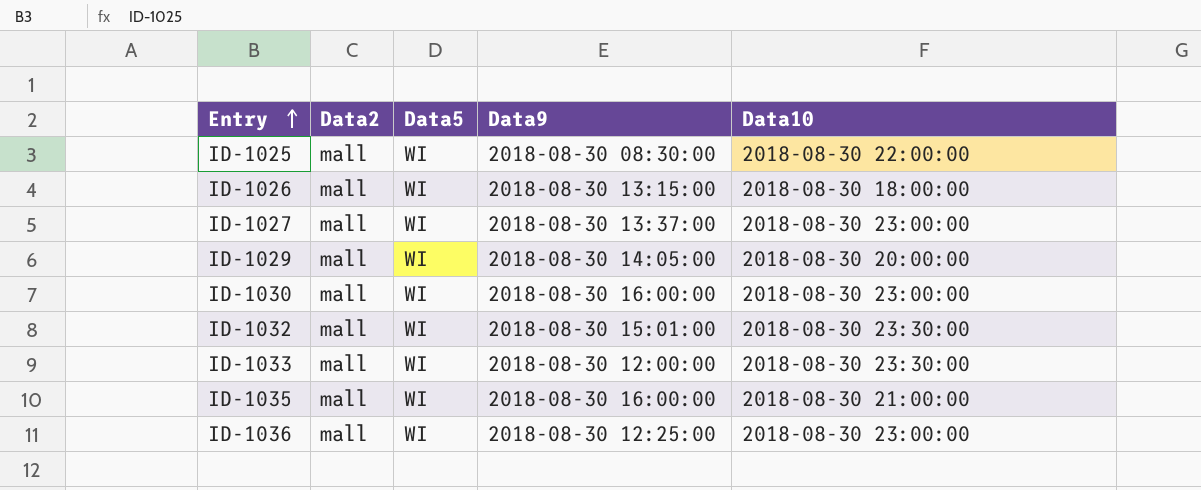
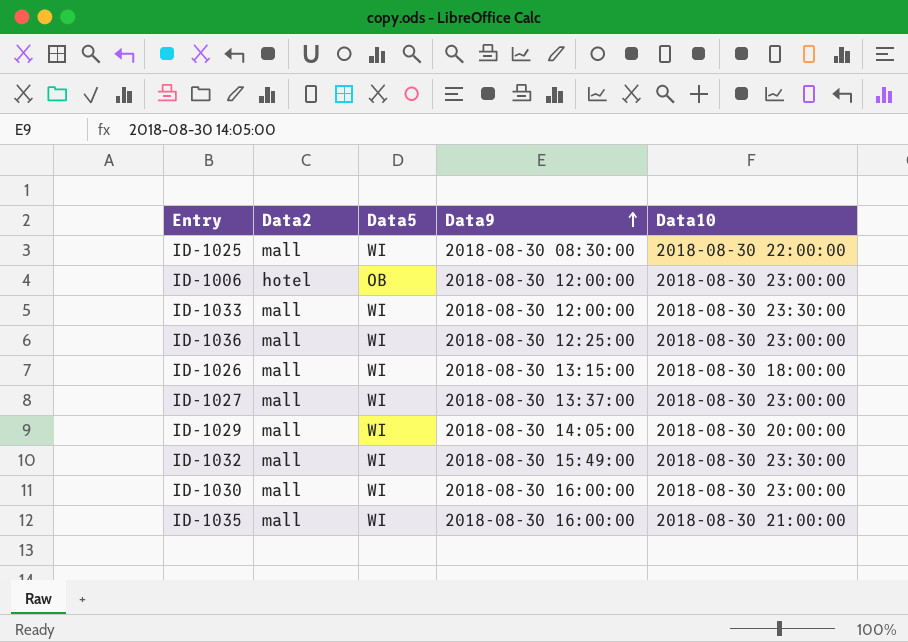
row order: Entry ascending -> Data9 ascending
row ID-1006: none -> hotel | OB | 2018-08-30 12:00:00 | 2018-08-30 23:00:00
ID-1032 | Data9: 2018-08-30 15:01:00 -> 2018-08-30 15:49:00

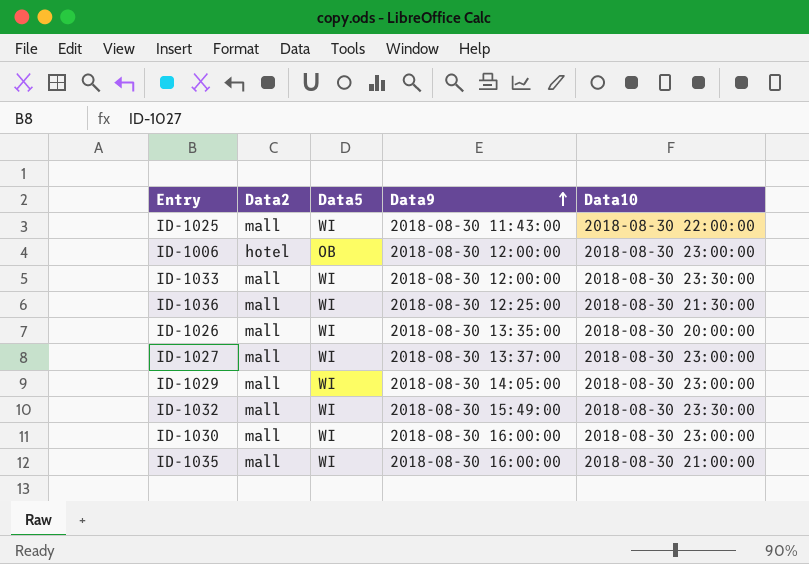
ID-1025 | Data9: 2018-08-30 08:30:00 -> 2018-08-30 11:43:00
ID-1036 | Data10: 2018-08-30 23:00:00 -> 2018-08-30 21:30:00
ID-1026 | Data9: 2018-08-30 13:15:00 -> 2018-08-30 13:35:00
ID-1026 | Data10: 2018-08-30 18:00:00 -> 2018-08-30 20:00:00
ID-1029 | Data10: 2018-08-30 20:00:00 -> 2018-08-30 23:00:00

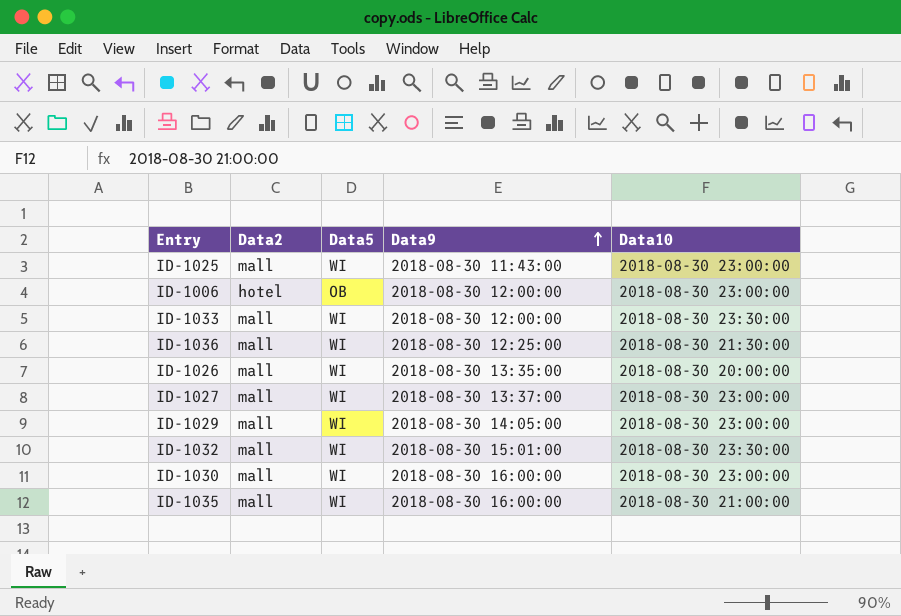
ID-1025 | Data10: 2018-08-30 22:00:00 -> 2018-08-30 23:00:00
ID-1032 | Data9: 2018-08-30 15:49:00 -> 2018-08-30 15:01:00

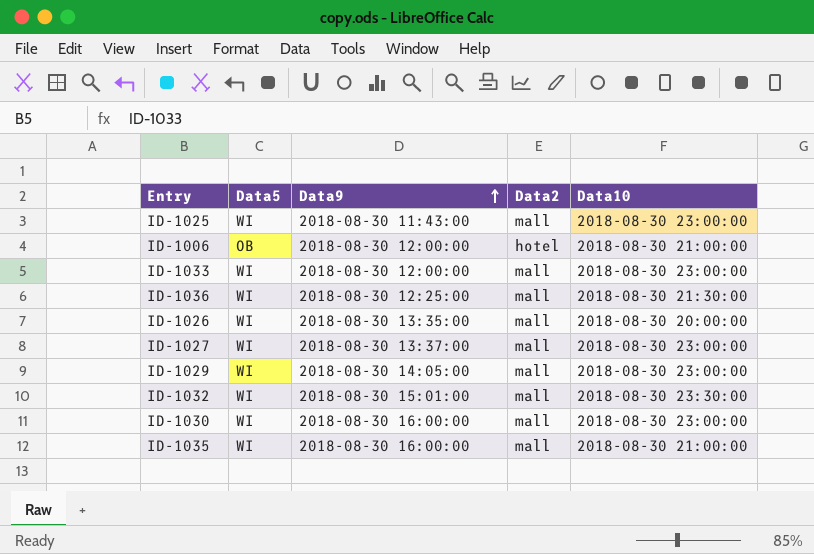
column Data2 | position: 2 -> 4
ID-1006 | Data10: 2018-08-30 23:00:00 -> 2018-08-30 21:00:00
ID-1033 | Data10: 2018-08-30 23:30:00 -> 2018-08-30 23:00:00

